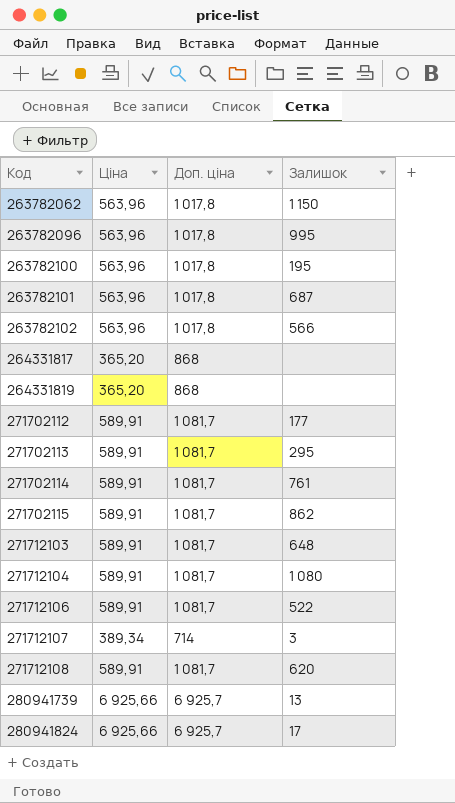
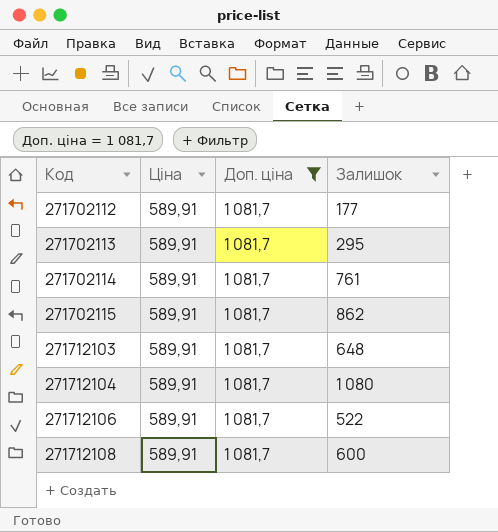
filter: none -> Доп. ціна = 1 081,7
271712108 | Залишок: 620 -> 600

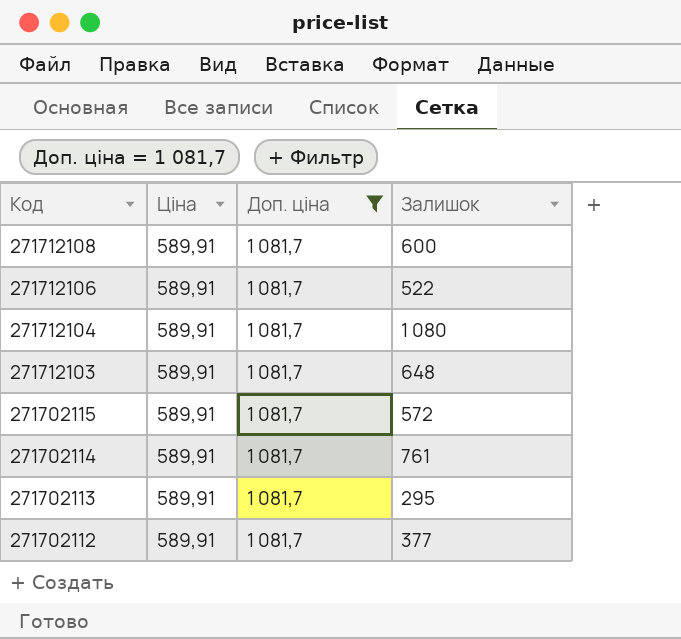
row order: Код ascending -> Код descending
271702115 | Залишок: 862 -> 572
271702112 | Залишок: 177 -> 377

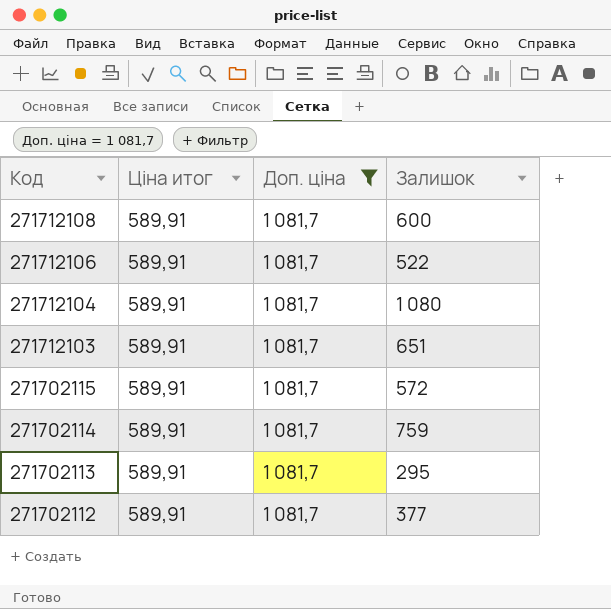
column name: Ціна -> Ціна итог
271712103 | Залишок: 648 -> 651
271702114 | Залишок: 761 -> 759

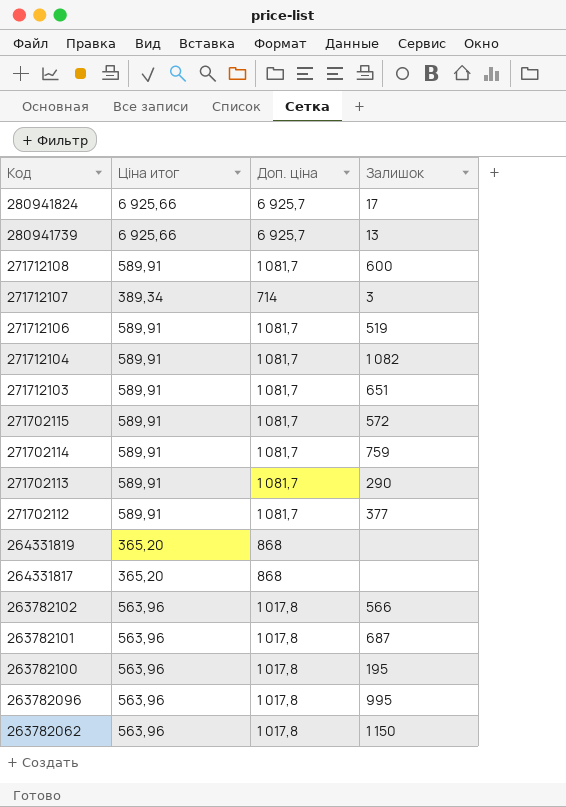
filter: Доп. ціна = 1 081,7 -> none
271712106 | Залишок: 522 -> 519
271712104 | Залишок: 1 080 -> 1 082
271702113 | Залишок: 295 -> 290

